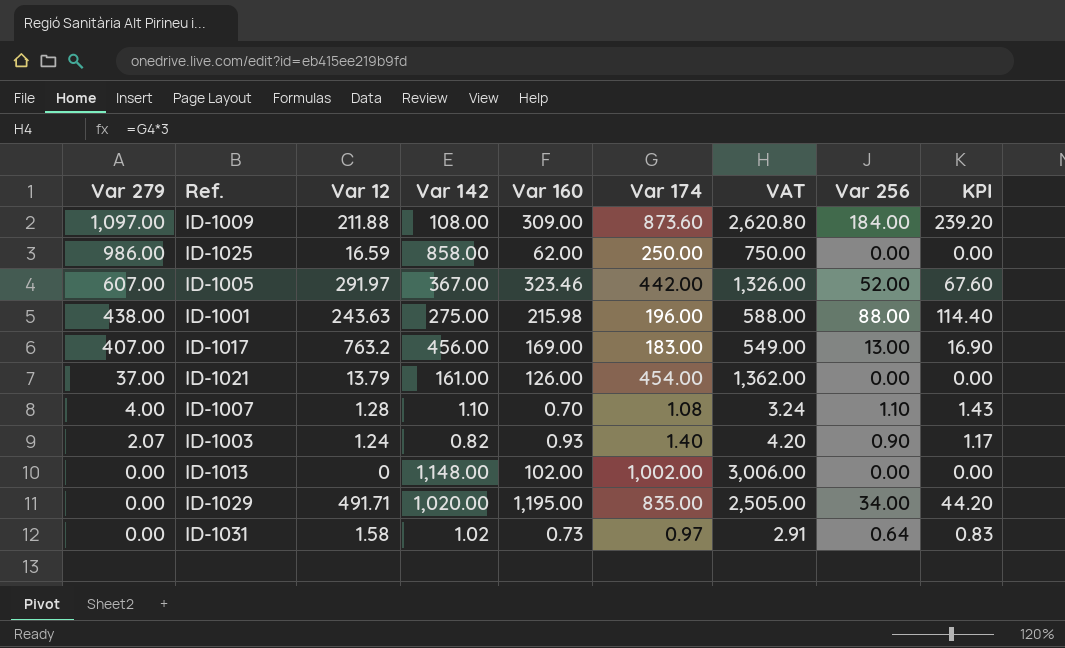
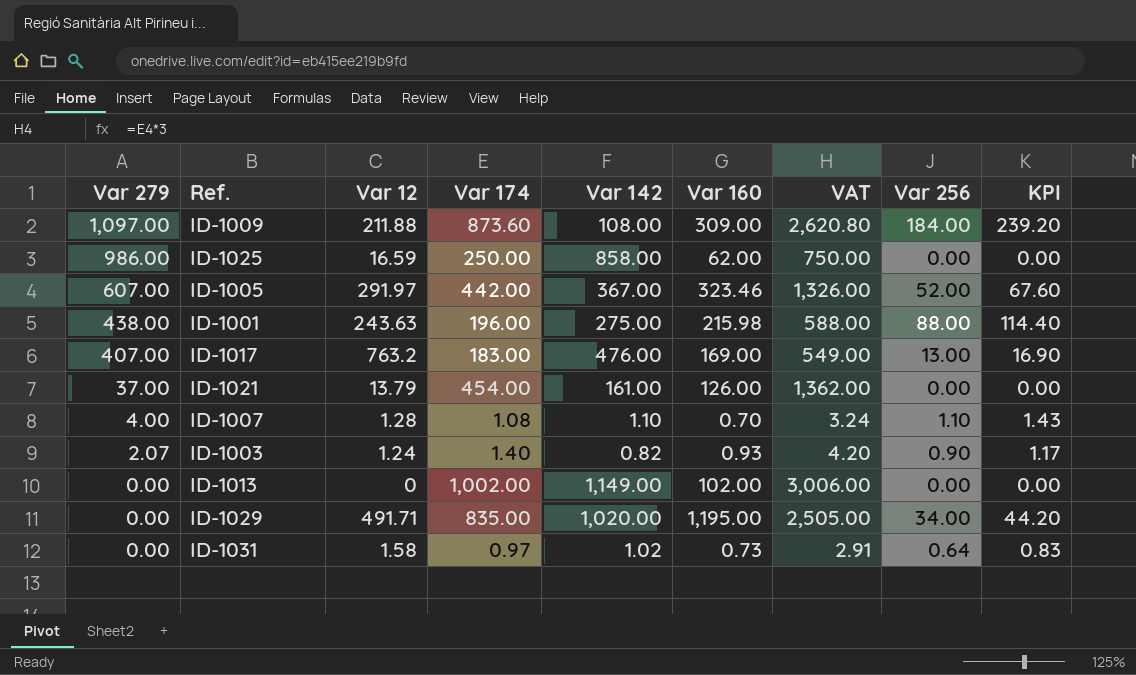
column Var 174 | position: 6 -> 4
ID-1017 | Var 142: 456.00 -> 476.00
ID-1013 | Var 142: 1,148.00 -> 1,149.00

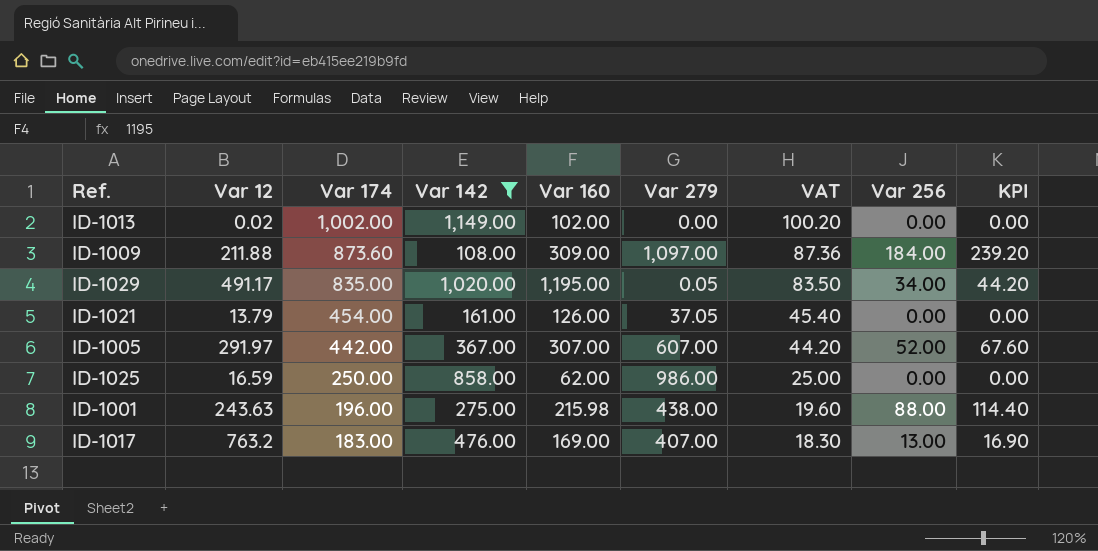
filter: none -> Var 142 >= 108.00
row order: Var 279 descending -> Var 174 descending
column Var 279 | position: 1 -> 6
column VAT | formula: [Var 174] * 3 -> [Var 174] * 0.1
ID-1013 | Var 12: 0 -> 0.02
ID-1029 | Var 12: 491.71 -> 491.17
ID-1029 | Var 279: 0.00 -> 0.05
ID-1021 | Var 279: 37.00 -> 37.05
ID-1005 | Var 160: 323.46 -> 307.00

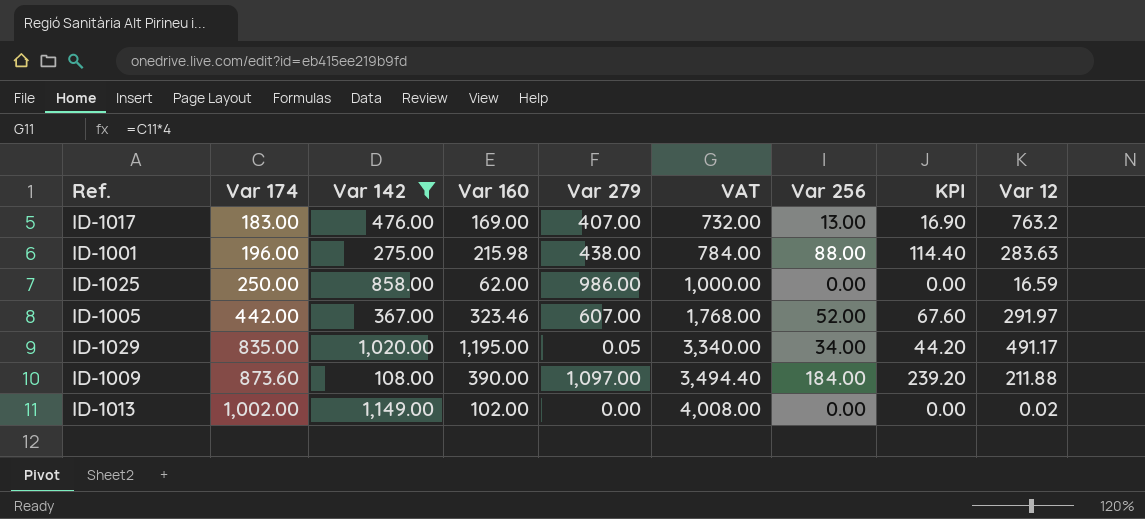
row order: Var 174 descending -> Var 174 ascending
column VAT | formula: [Var 174] * 0.1 -> [Var 174] * 4
column Var 12 | position: 2 -> 9
row ID-1021: 13.79 | 454.00 | 161.00 | 126.00 | 37.05 | 45.40 | 0.00 | 0.00 -> none
ID-1001 | Var 12: 243.63 -> 283.63
ID-1005 | Var 160: 307.00 -> 323.46
ID-1009 | Var 160: 309.00 -> 390.00

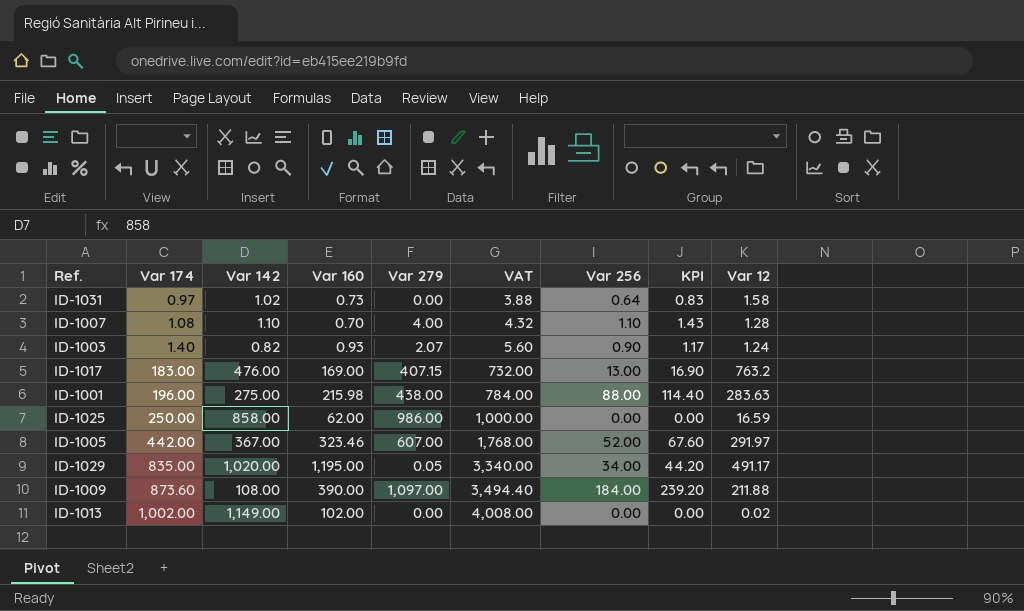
filter: Var 142 >= 108.00 -> none
ID-1017 | Var 279: 407.00 -> 407.15

